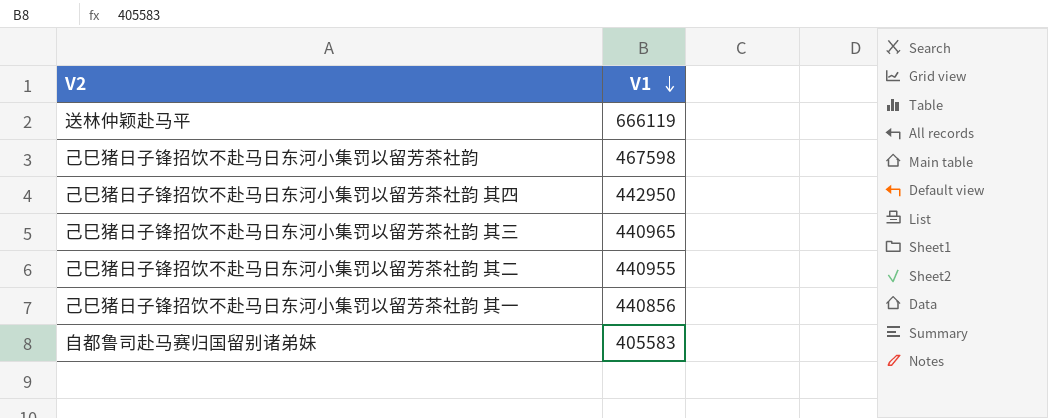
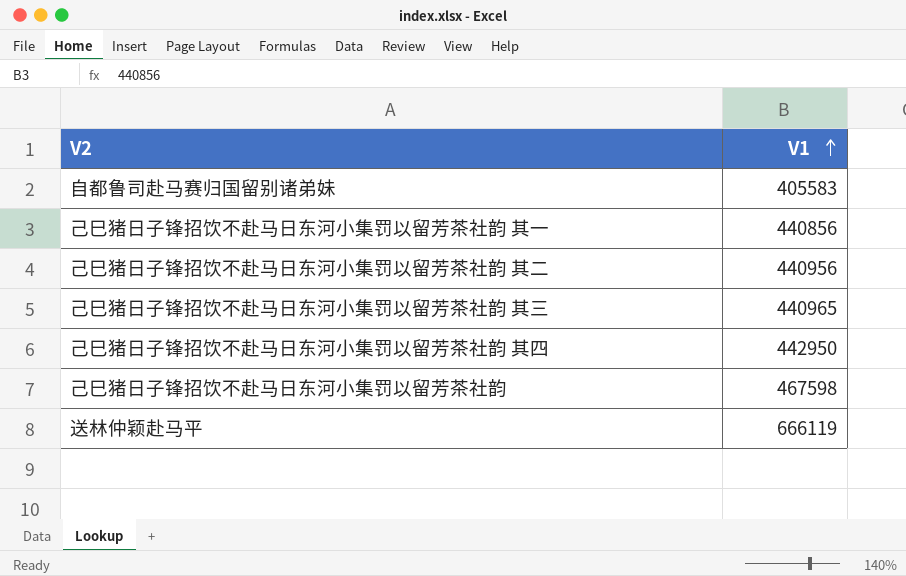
row order: V1 descending -> V1 ascending
己巳猪日子锋招饮不赴马日东河小集罚以留芳茶社韵 其二 | V1: 440955 -> 440956

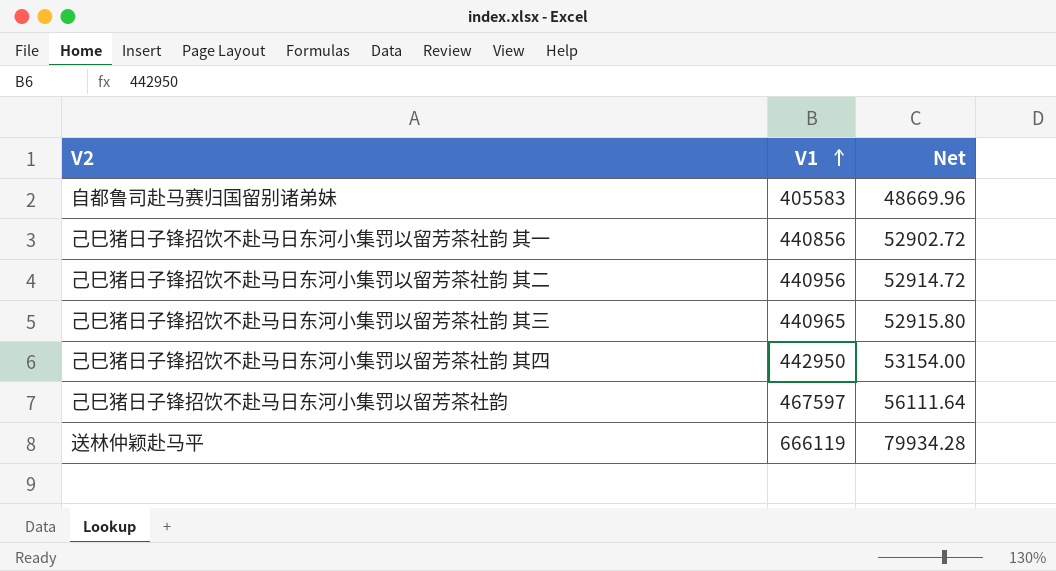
column Net | formula: none -> [V1] * 0.12
己巳猪日子锋招饮不赴马日东河小集罚以留芳茶社韵 | V1: 467598 -> 467597

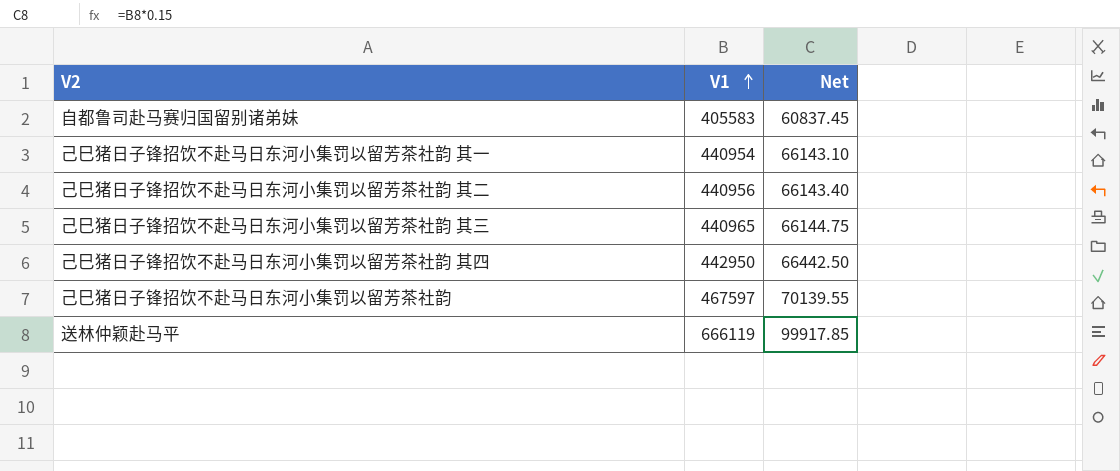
column Net | formula: [V1] * 0.12 -> [V1] * 0.15
己巳猪日子锋招饮不赴马日东河小集罚以留芳茶社韵 其一 | V1: 440856 -> 440954

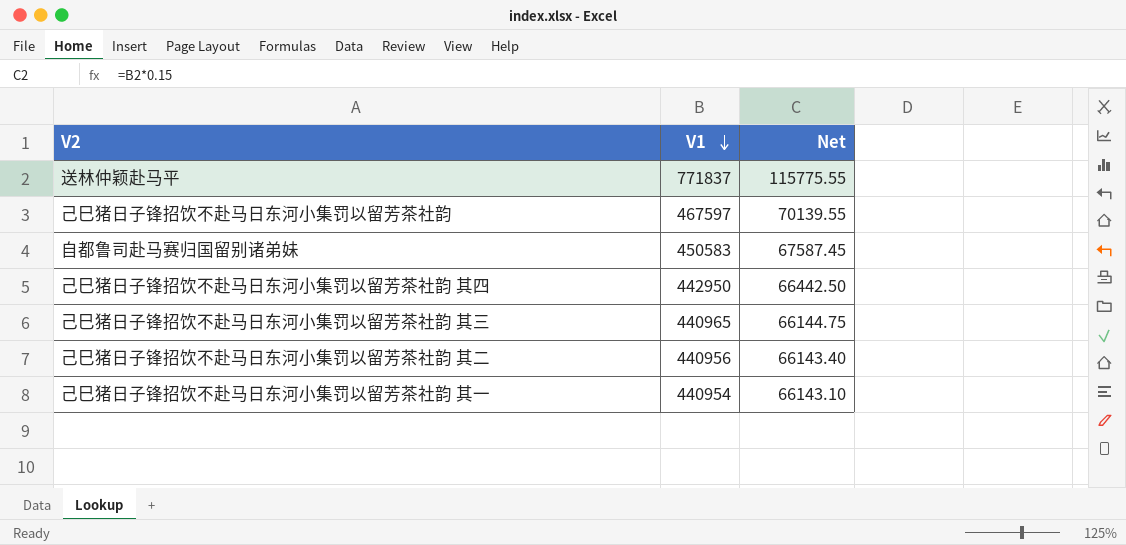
row order: V1 ascending -> V1 descending
送林仲颖赴马平 | V1: 666119 -> 771837
送林仲颖赴马平 | Net: 99917.85 -> 115775.55
自都鲁司赴马赛归国留别诸弟妹 | V1: 405583 -> 450583
自都鲁司赴马赛归国留别诸弟妹 | Net: 60837.45 -> 67587.45

